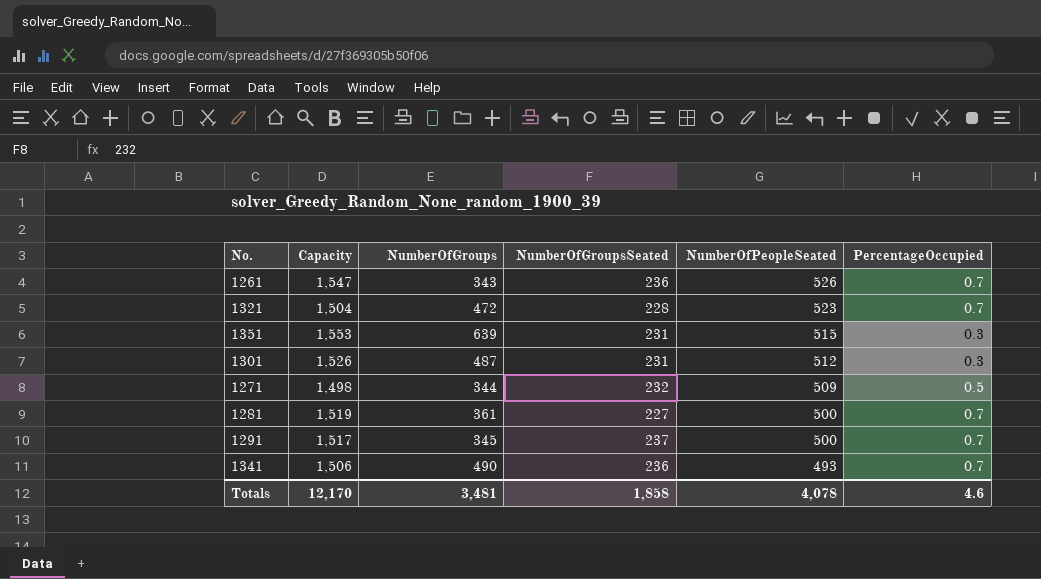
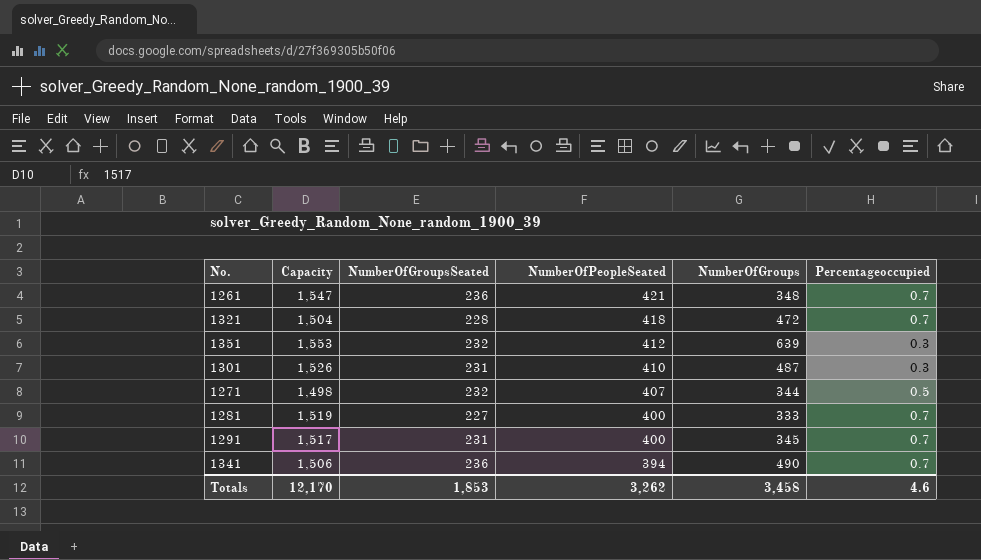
column NumberOfGroups | position: 3 -> 5
column name: PercentageOccupied -> Percentageoccupied
1261 | NumberOfPeopleSeated: 526 -> 421
1261 | NumberOfGroups: 343 -> 348
1321 | NumberOfPeopleSeated: 523 -> 418
1351 | NumberOfGroupsSeated: 231 -> 232
1351 | NumberOfPeopleSeated: 515 -> 412
1301 | NumberOfPeopleSeated: 512 -> 410
1271 | NumberOfPeopleSeated: 509 -> 407
1281 | NumberOfPeopleSeated: 500 -> 400
1281 | NumberOfGroups: 361 -> 333
1291 | NumberOfGroupsSeated: 237 -> 231
1291 | NumberOfPeopleSeated: 500 -> 400
1341 | NumberOfPeopleSeated: 493 -> 394
Totals | NumberOfGroupsSeated: 1,858 -> 1,853
Totals | NumberOfPeopleSeated: 4,078 -> 3,262
Totals | NumberOfGroups: 3,481 -> 3,458

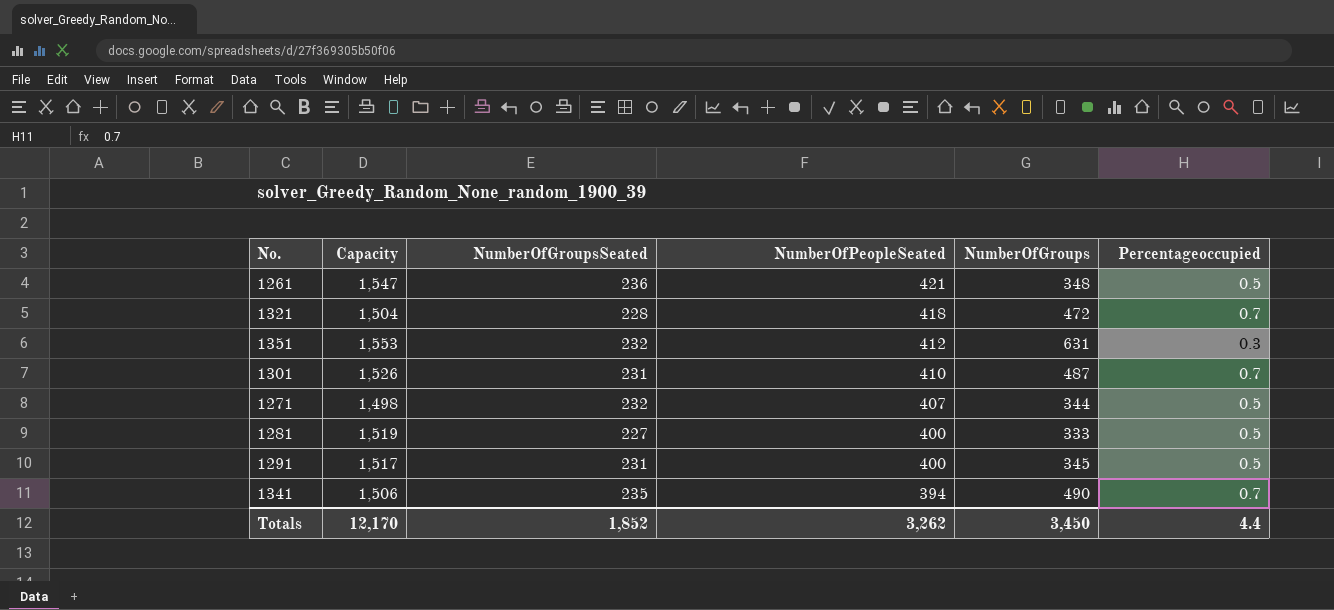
1261 | Percentageoccupied: 0.7 -> 0.5
1351 | NumberOfGroups: 639 -> 631
1301 | Percentageoccupied: 0.3 -> 0.7
1281 | Percentageoccupied: 0.7 -> 0.5
1291 | Percentageoccupied: 0.7 -> 0.5
1341 | NumberOfGroupsSeated: 236 -> 235
Totals | NumberOfGroupsSeated: 1,853 -> 1,852
Totals | NumberOfGroups: 3,458 -> 3,450
Totals | Percentageoccupied: 4.6 -> 4.4

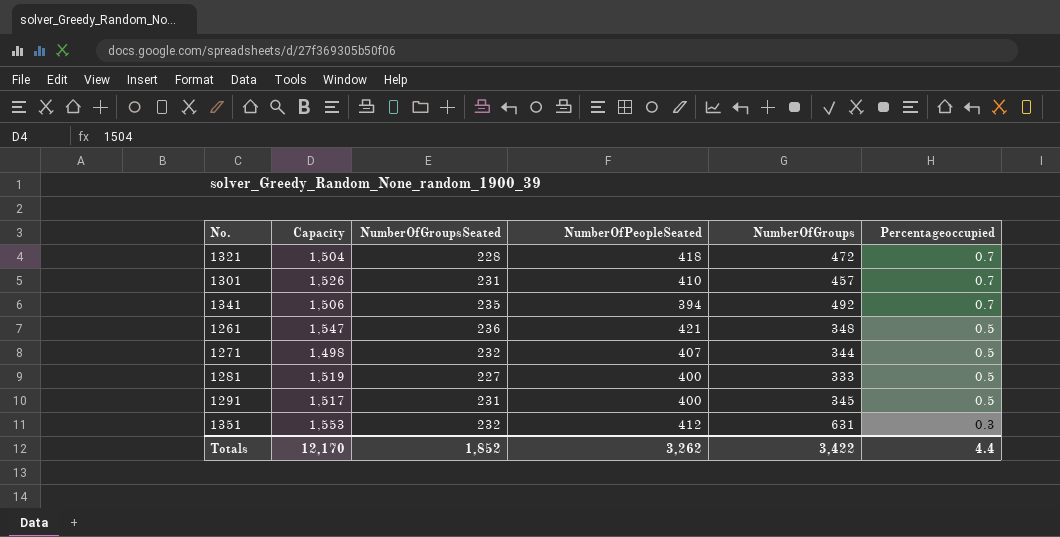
row order: NumberOfPeopleSeated descending -> Percentageoccupied descending
1301 | NumberOfGroups: 487 -> 457
1341 | NumberOfGroups: 490 -> 492
Totals | NumberOfGroups: 3,450 -> 3,422

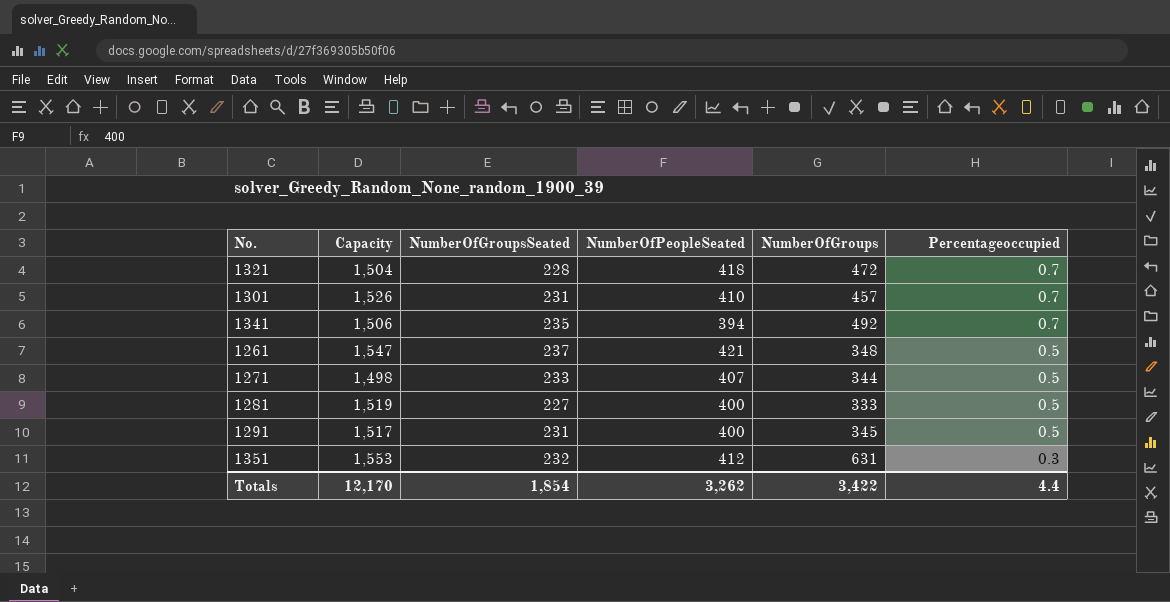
1261 | NumberOfGroupsSeated: 236 -> 237
1271 | NumberOfGroupsSeated: 232 -> 233
Totals | NumberOfGroupsSeated: 1,852 -> 1,854

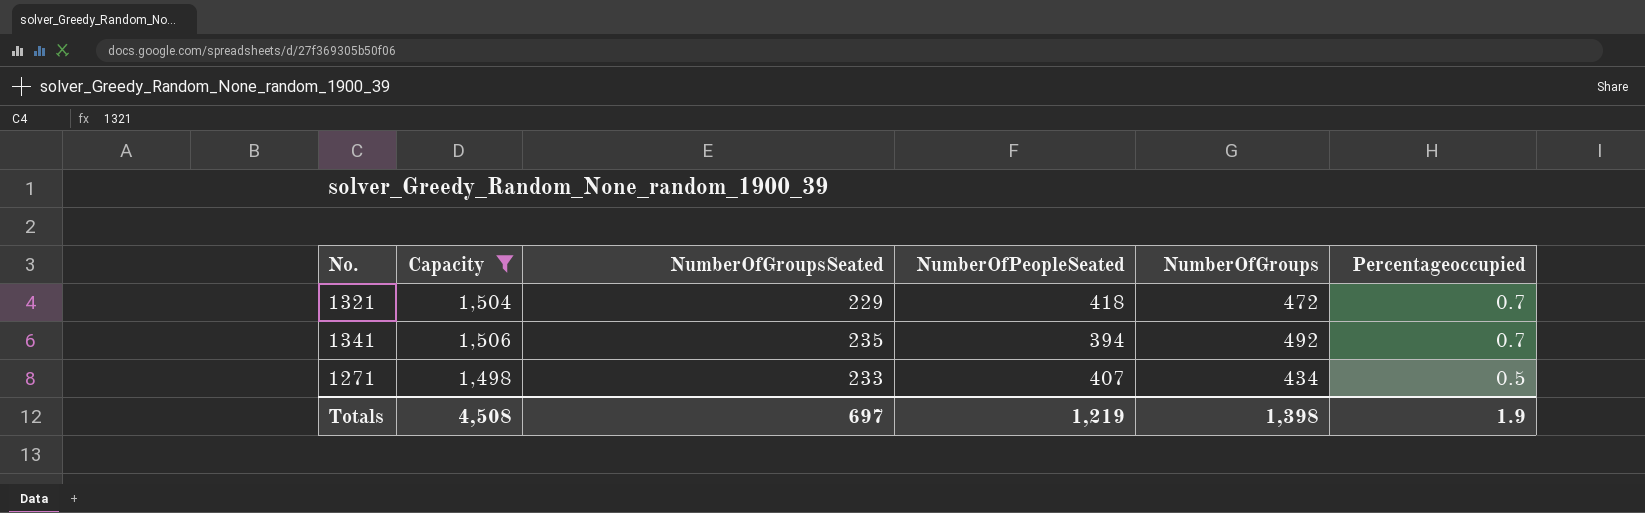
filter: none -> Capacity <= 1,506
1321 | NumberOfGroupsSeated: 228 -> 229
1271 | NumberOfGroups: 344 -> 434
Totals | Capacity: 12,170 -> 4,508
Totals | NumberOfGroupsSeated: 1,854 -> 697
Totals | NumberOfPeopleSeated: 3,262 -> 1,219
Totals | NumberOfGroups: 3,422 -> 1,398
Totals | Percentageoccupied: 4.4 -> 1.9

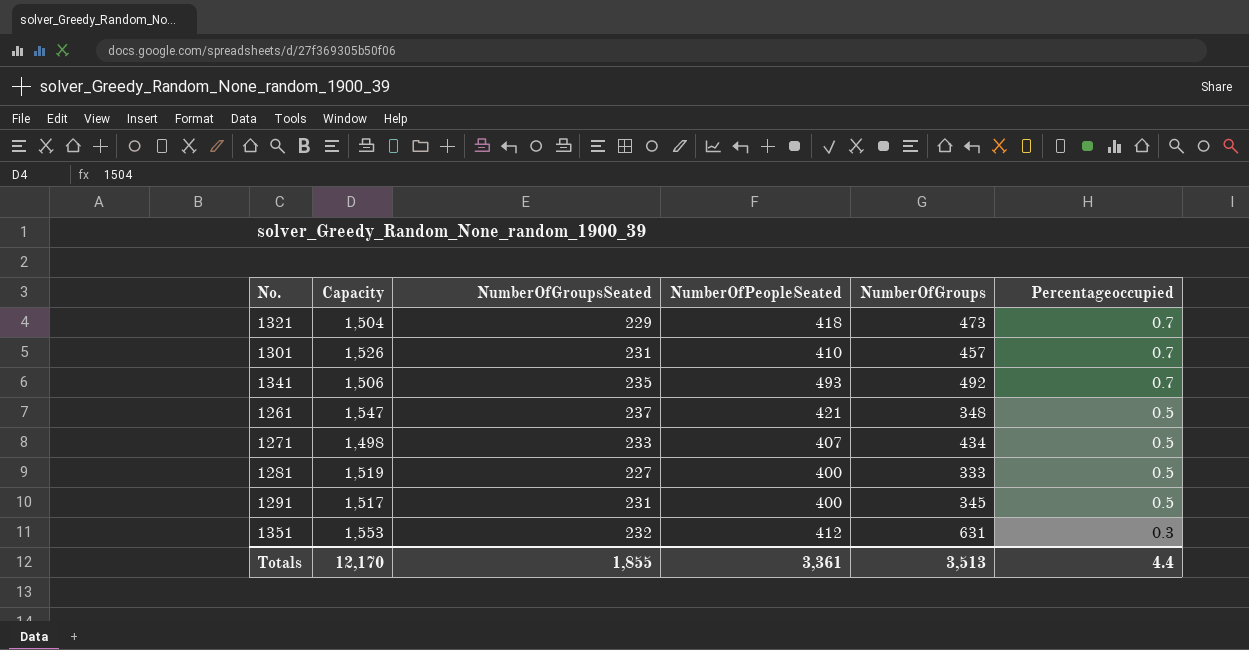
filter: Capacity <= 1,506 -> none
1321 | NumberOfGroups: 472 -> 473
1341 | NumberOfPeopleSeated: 394 -> 493
Totals | Capacity: 4,508 -> 12,170
Totals | NumberOfGroupsSeated: 697 -> 1,855
Totals | NumberOfPeopleSeated: 1,219 -> 3,361
Totals | NumberOfGroups: 1,398 -> 3,513
Totals | Percentageoccupied: 1.9 -> 4.4

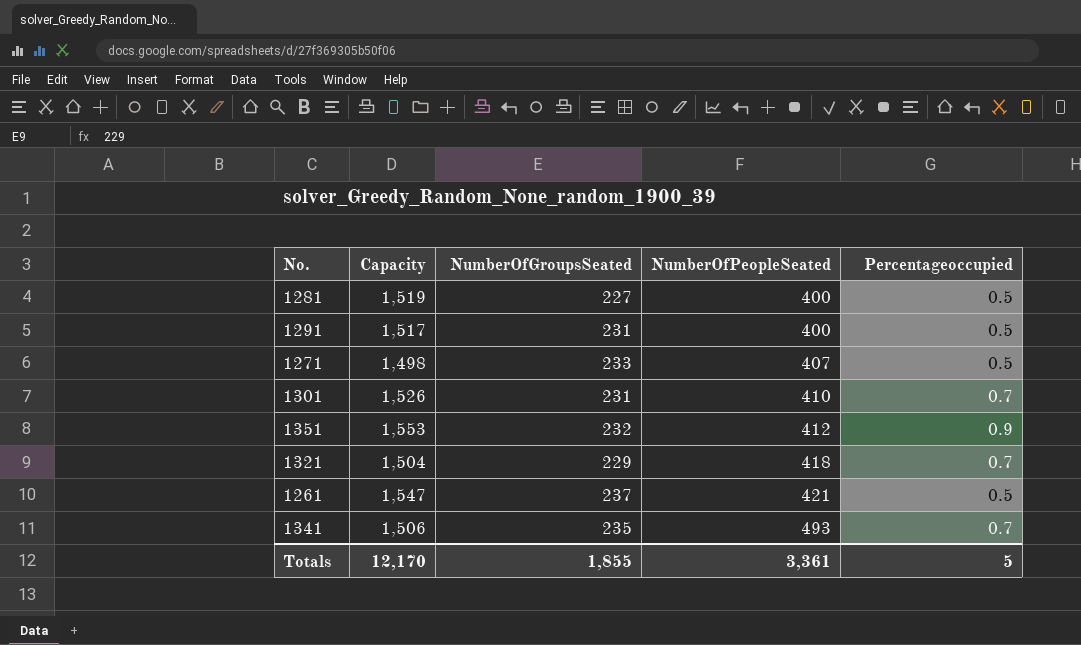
row order: Percentageoccupied descending -> NumberOfPeopleSeated ascending
column NumberOfGroups | position: 5 -> none
1351 | Percentageoccupied: 0.3 -> 0.9
Totals | Percentageoccupied: 4.4 -> 5

